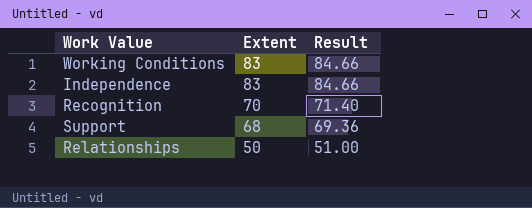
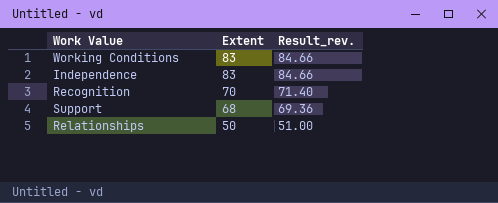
column name: Result -> Result_rev.

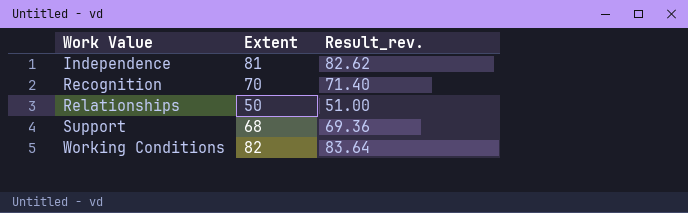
row order: Extent descending -> Work Value ascending
Independence | Extent: 83 -> 81
Independence | Result_rev.: 84.66 -> 82.62
Working Conditions | Extent: 83 -> 82
Working Conditions | Result_rev.: 84.66 -> 83.64

